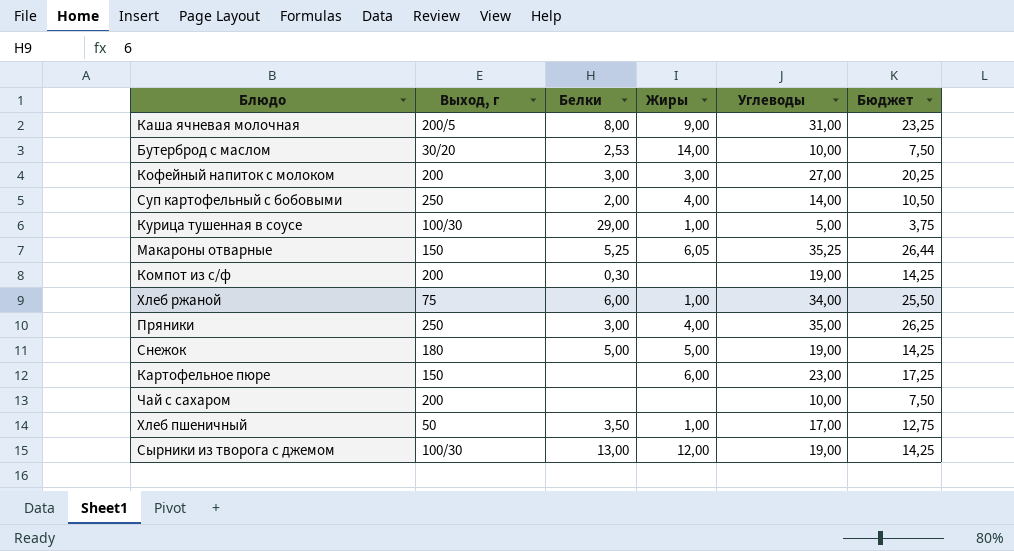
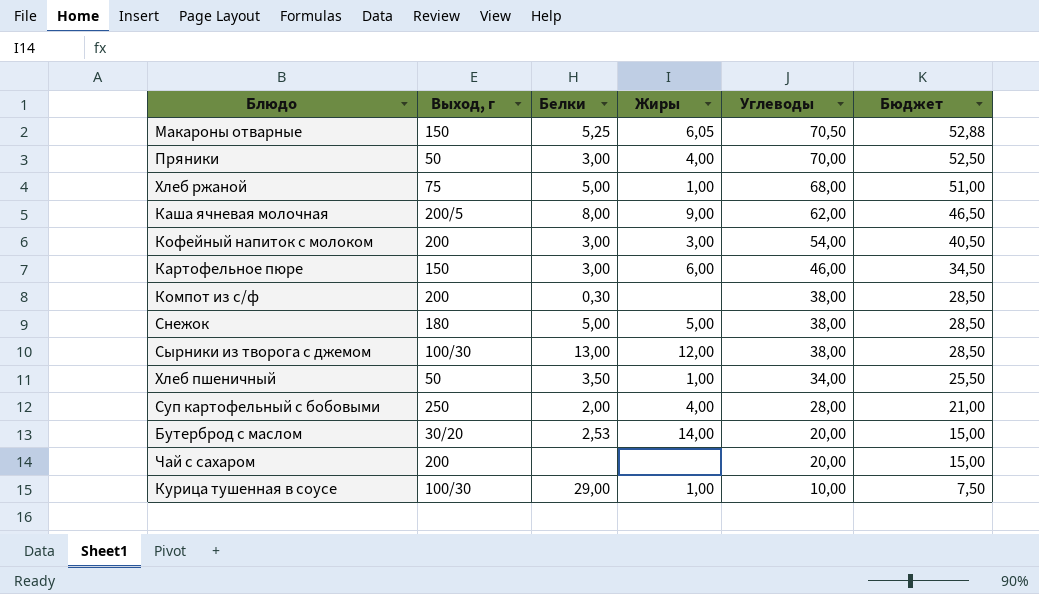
row order: none -> Углеводы descending
Макароны отварные | Углеводы: 35,25 -> 70,50
Макароны отварные | Бюджет: 26,44 -> 52,88
Пряники | Выход, г: 250 -> 50
Пряники | Углеводы: 35,00 -> 70,00
Пряники | Бюджет: 26,25 -> 52,50
Хлеб ржаной | Белки: 6,00 -> 5,00
Хлеб ржаной | Углеводы: 34,00 -> 68,00
Хлеб ржаной | Бюджет: 25,50 -> 51,00
Каша ячневая молочная | Углеводы: 31,00 -> 62,00
Каша ячневая молочная | Бюджет: 23,25 -> 46,50
Кофейный напиток с молоком | Углеводы: 27,00 -> 54,00
Кофейный напиток с молоком | Бюджет: 20,25 -> 40,50
Картофельное пюре | Белки: none -> 3,00
Картофельное пюре | Углеводы: 23,00 -> 46,00
Картофельное пюре | Бюджет: 17,25 -> 34,50
Компот из с/ф | Углеводы: 19,00 -> 38,00
Компот из с/ф | Бюджет: 14,25 -> 28,50
Снежок | Углеводы: 19,00 -> 38,00
Снежок | Бюджет: 14,25 -> 28,50
Сырники из творога с джемом | Углеводы: 19,00 -> 38,00
Сырники из творога с джемом | Бюджет: 14,25 -> 28,50
Хлеб пшеничный | Углеводы: 17,00 -> 34,00
Хлеб пшеничный | Бюджет: 12,75 -> 25,50
Суп картофельный с бобовыми | Углеводы: 14,00 -> 28,00
Суп картофельный с бобовыми | Бюджет: 10,50 -> 21,00
Бутерброд с маслом | Углеводы: 10,00 -> 20,00
Бутерброд с маслом | Бюджет: 7,50 -> 15,00
Чай с сахаром | Углеводы: 10,00 -> 20,00
Чай с сахаром | Бюджет: 7,50 -> 15,00
Курица тушенная в соусе | Углеводы: 5,00 -> 10,00
Курица тушенная в соусе | Бюджет: 3,75 -> 7,50

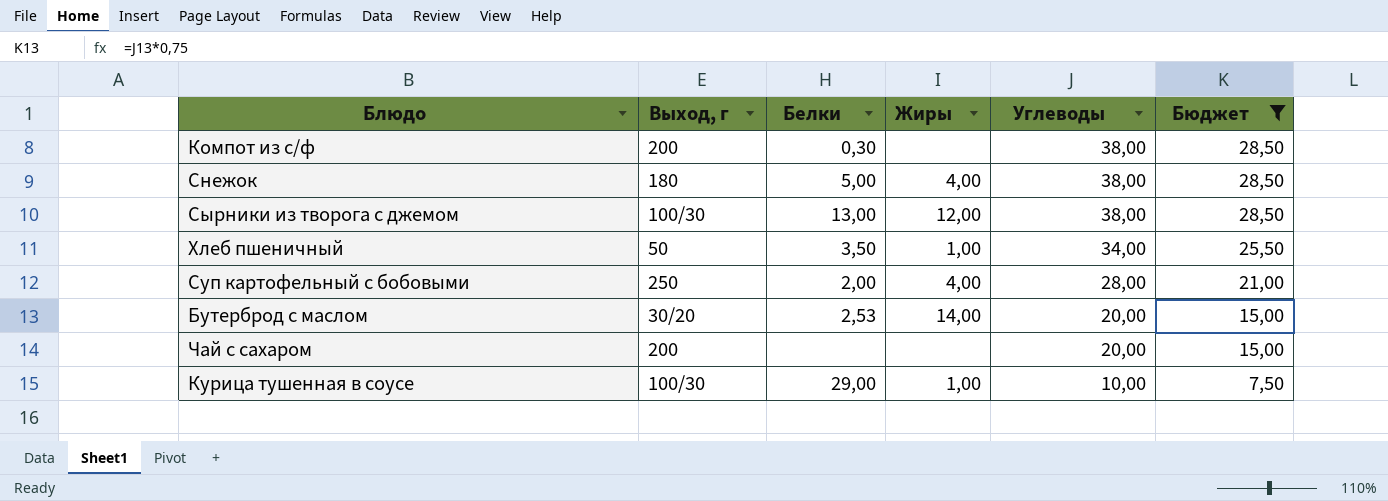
filter: none -> Бюджет <= 28,50
Снежок | Жиры: 5,00 -> 4,00

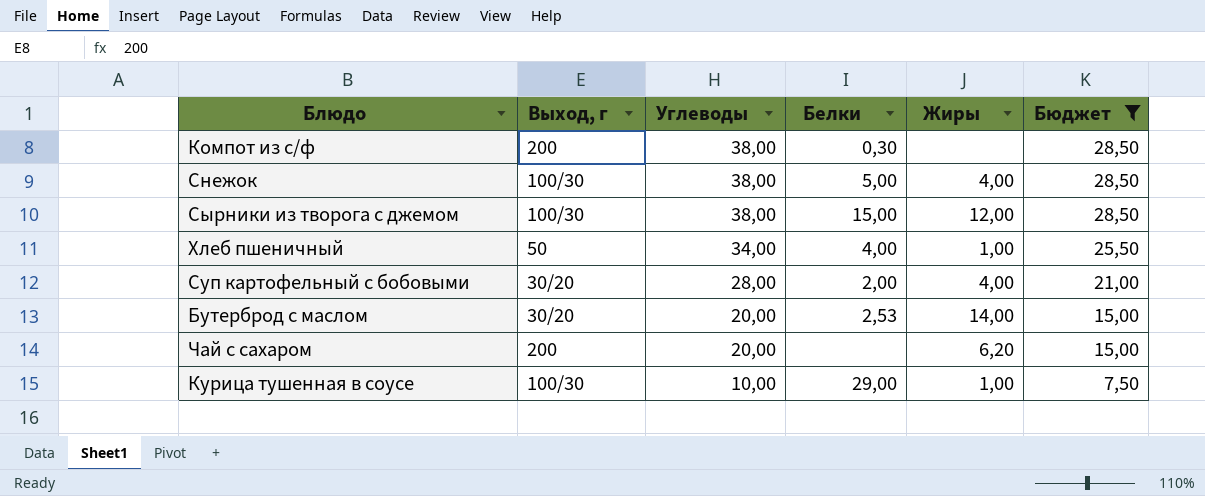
column Углеводы | position: 5 -> 3
Снежок | Выход, г: 180 -> 100/30
Сырники из творога с джемом | Белки: 13,00 -> 15,00
Хлеб пшеничный | Белки: 3,50 -> 4,00
Суп картофельный с бобовыми | Выход, г: 250 -> 30/20
Чай с сахаром | Жиры: none -> 6,20

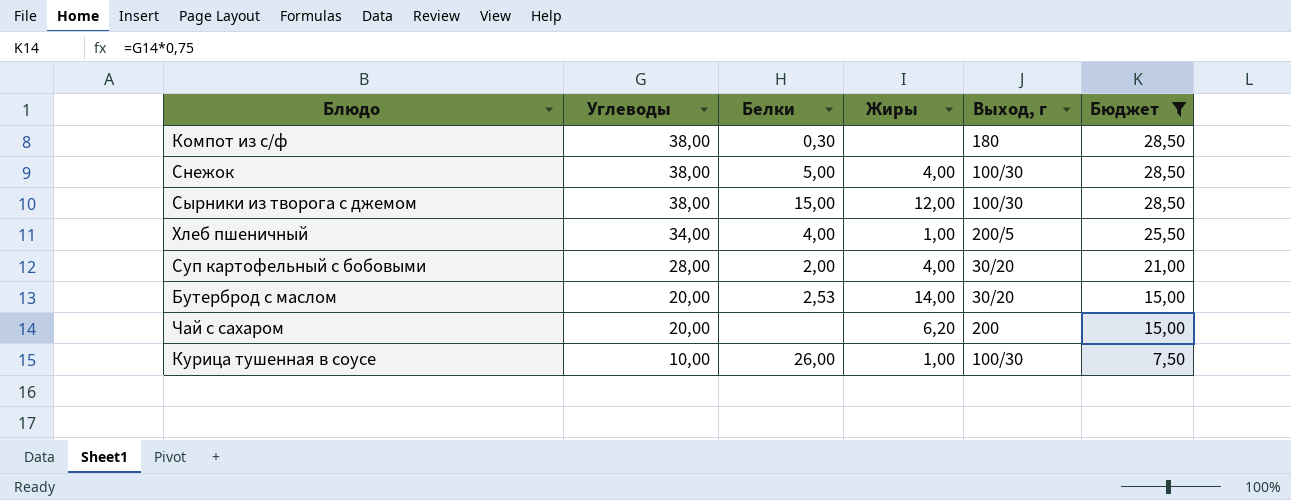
column Выход, г | position: 2 -> 5
Компот из с/ф | Выход, г: 200 -> 180
Хлеб пшеничный | Выход, г: 50 -> 200/5
Курица тушенная в соусе | Белки: 29,00 -> 26,00

